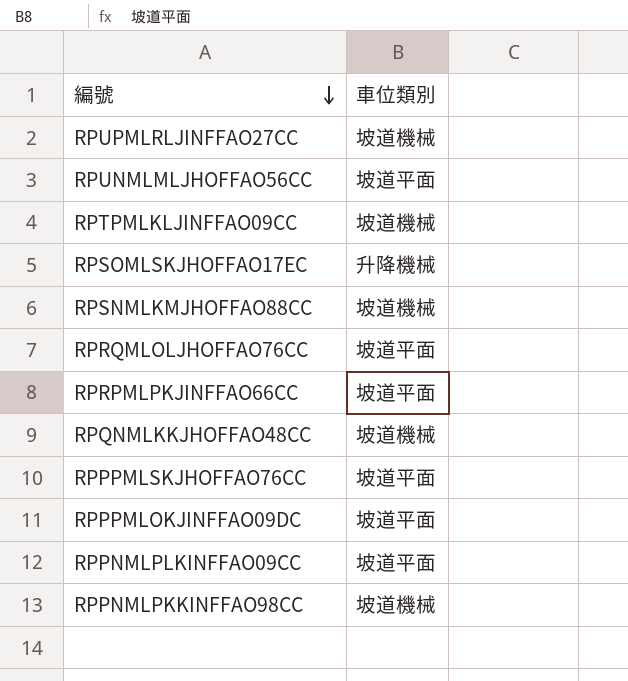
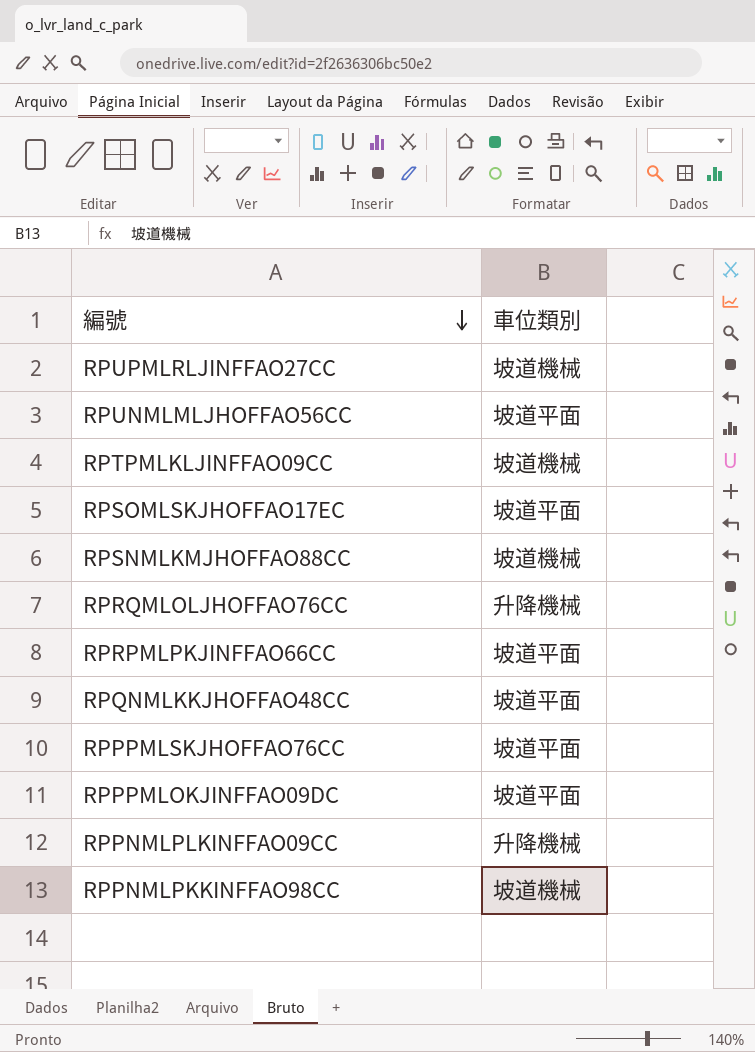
RPSOMLSKJHOFFAO17EC | 車位類別: 升降機械 -> 坡道平面
RPRQMLOLJHOFFAO76CC | 車位類別: 坡道平面 -> 升降機械
RPQNMLKKJHOFFAO48CC | 車位類別: 坡道機械 -> 坡道平面
RPPNMLPLKINFFAO09CC | 車位類別: 坡道平面 -> 升降機械

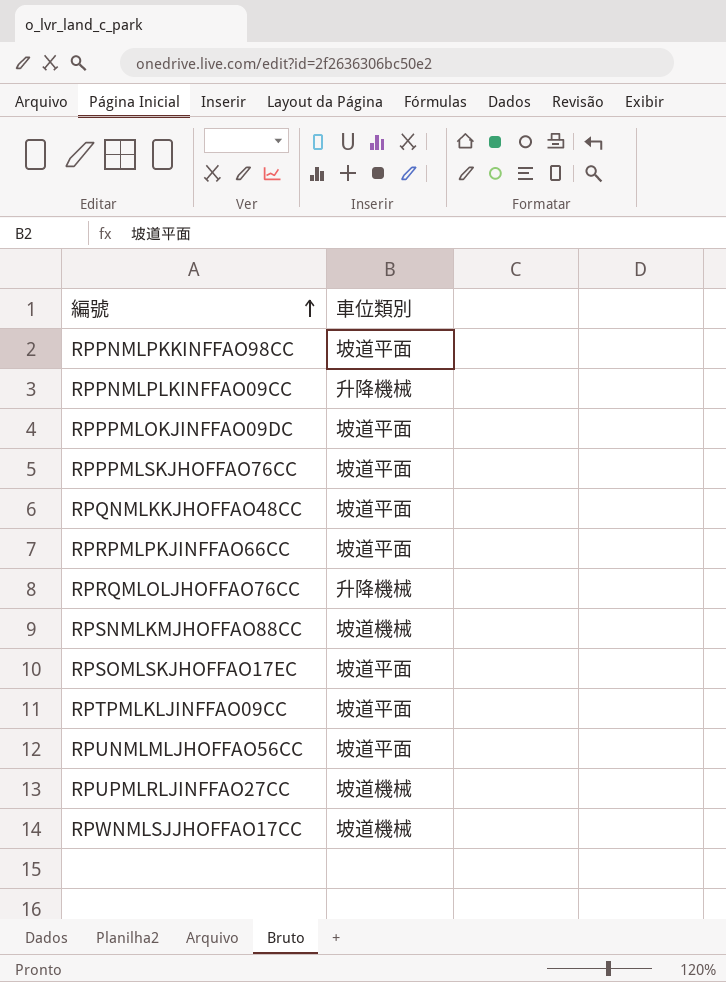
row order: 編號 descending -> 編號 ascending
RPPNMLPKKINFFAO98CC | 車位類別: 坡道機械 -> 坡道平面
RPTPMLKLJINFFAO09CC | 車位類別: 坡道機械 -> 坡道平面
row RPWNMLSJJHOFFAO17CC: none -> 坡道機械

